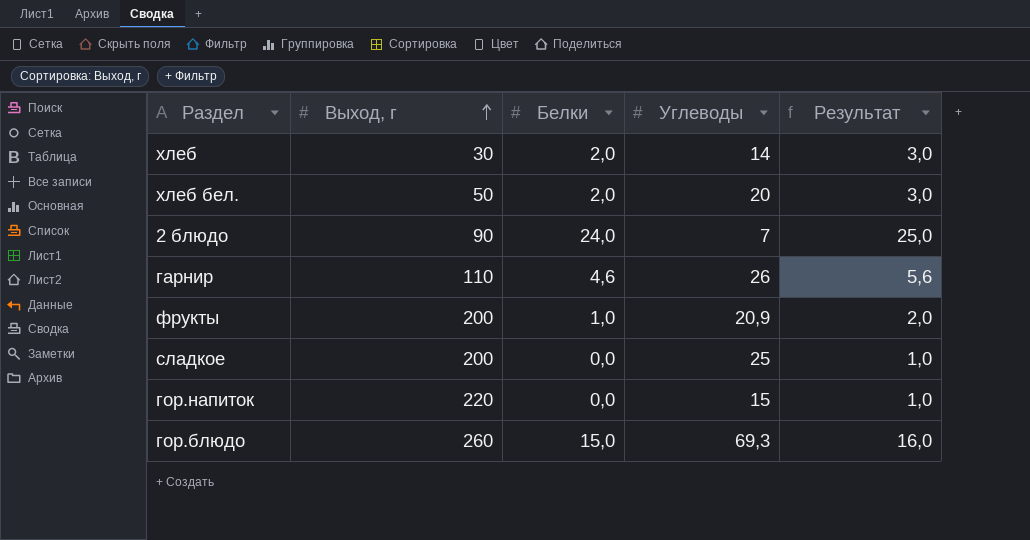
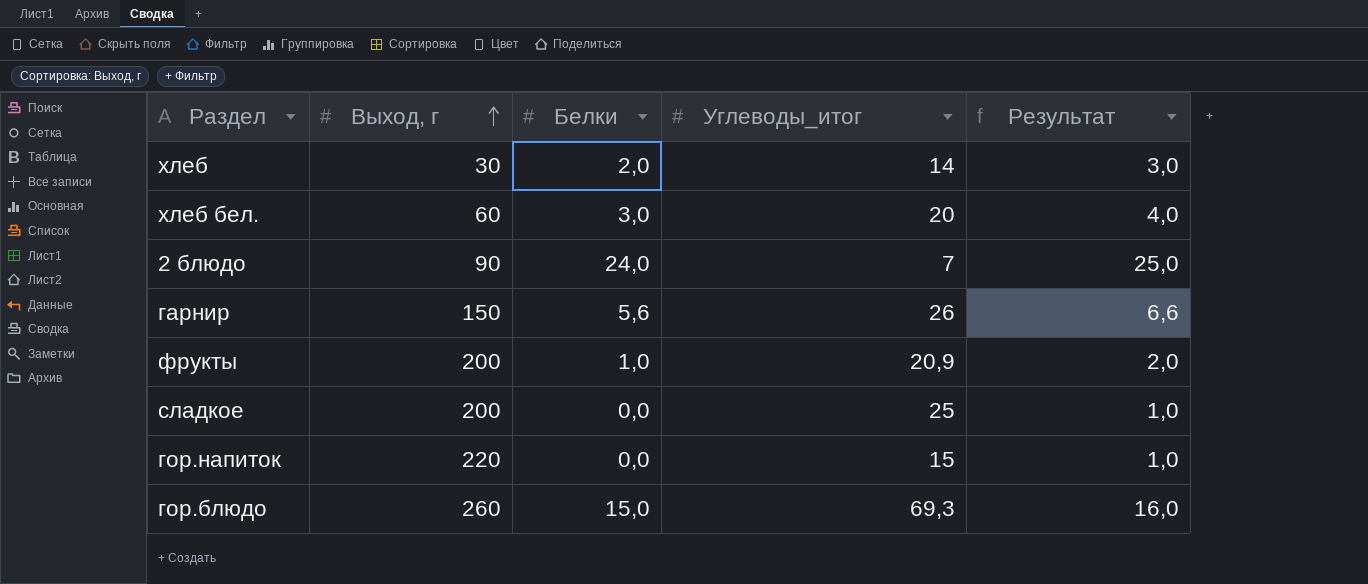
column name: Углеводы -> Углеводы_итог
хлеб бел. | Выход, г: 50 -> 60
хлеб бел. | Белки: 2,0 -> 3,0
хлеб бел. | Результат: 3,0 -> 4,0
гарнир | Выход, г: 110 -> 150
гарнир | Белки: 4,6 -> 5,6
гарнир | Результат: 5,6 -> 6,6

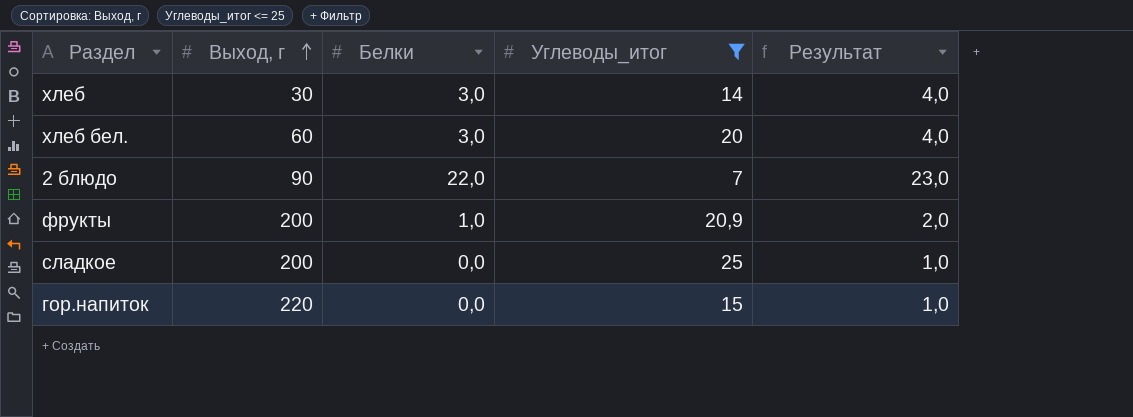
filter: none -> Углеводы_итог <= 25
хлеб | Белки: 2,0 -> 3,0
хлеб | Результат: 3,0 -> 4,0
2 блюдо | Белки: 24,0 -> 22,0
2 блюдо | Результат: 25,0 -> 23,0

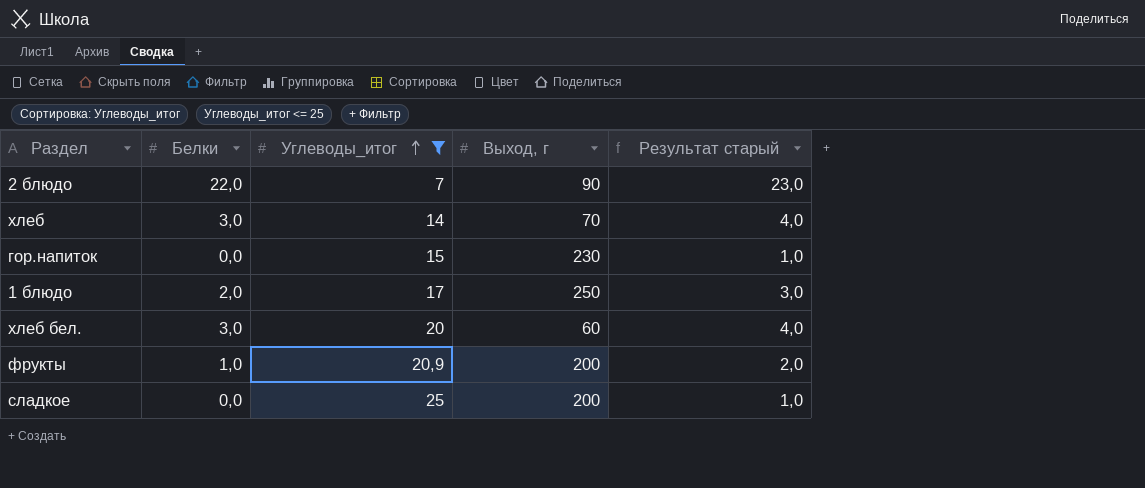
row order: Выход, г ascending -> Углеводы_итог ascending
column Выход, г | position: 2 -> 4
column name: Результат -> Результат старый
хлеб | Выход, г: 30 -> 70
гор.напиток | Выход, г: 220 -> 230
row 1 блюдо: none -> 2,0 | 17 | 250 | 3,0

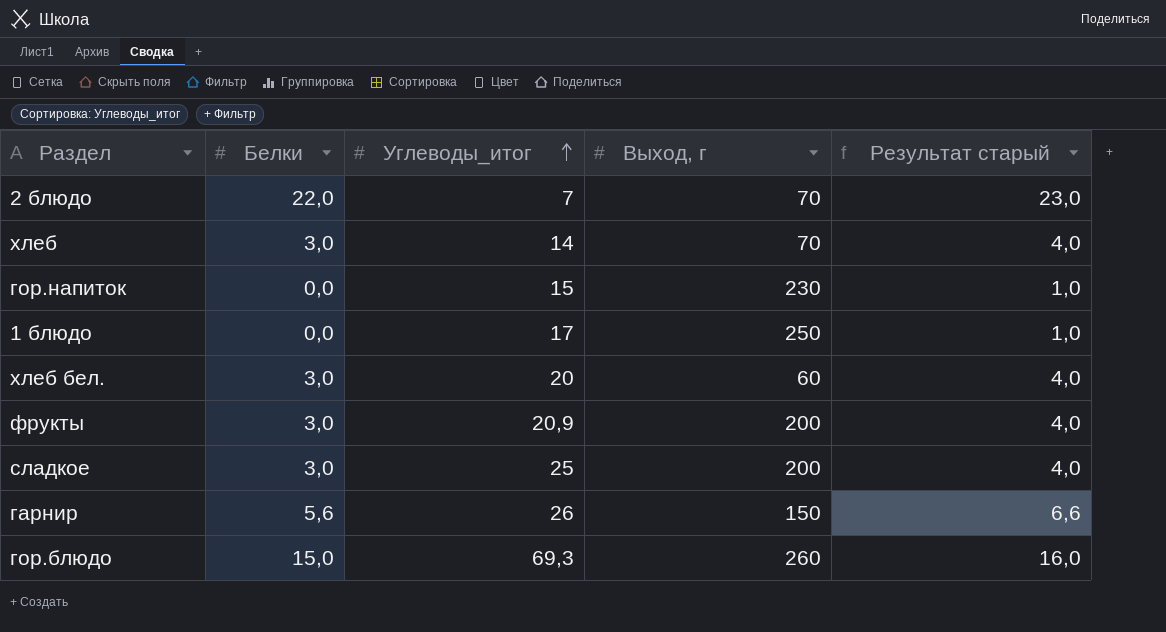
filter: Углеводы_итог <= 25 -> none
2 блюдо | Выход, г: 90 -> 70
1 блюдо | Белки: 2,0 -> 0,0
1 блюдо | Результат старый: 3,0 -> 1,0
фрукты | Белки: 1,0 -> 3,0
фрукты | Результат старый: 2,0 -> 4,0
сладкое | Белки: 0,0 -> 3,0
сладкое | Результат старый: 1,0 -> 4,0

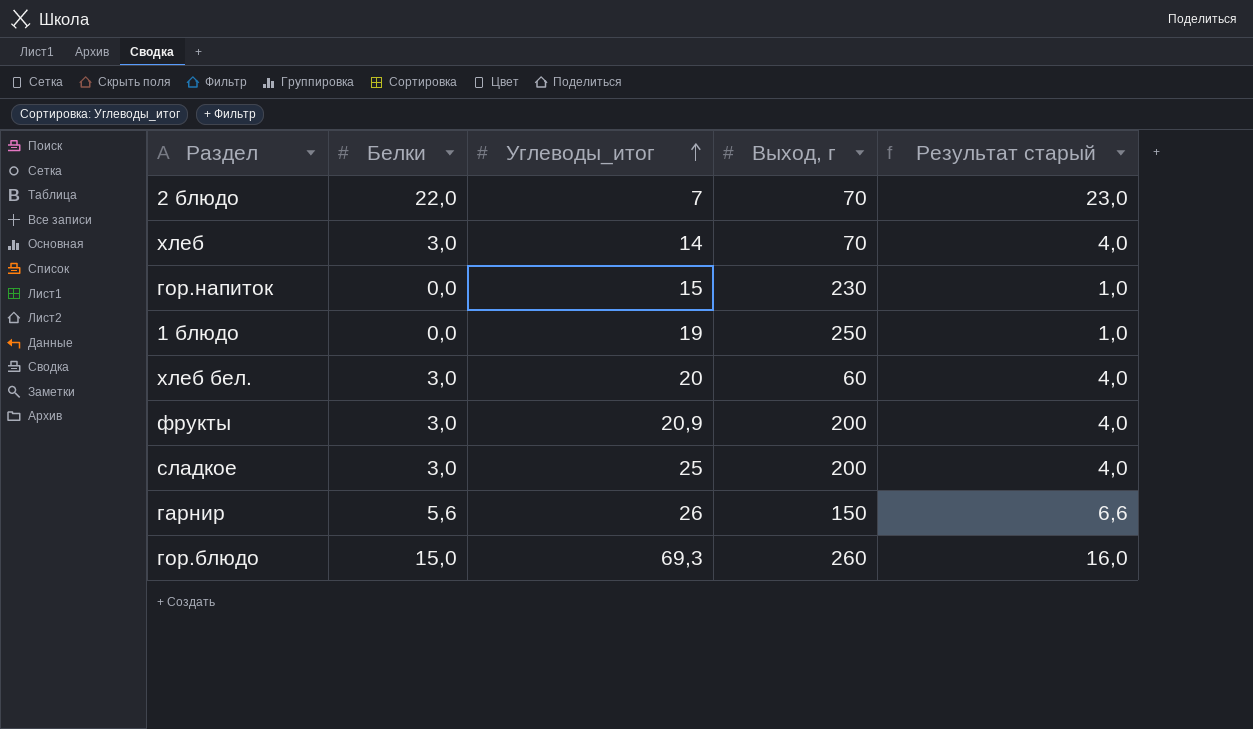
1 блюдо | Углеводы_итог: 17 -> 19

